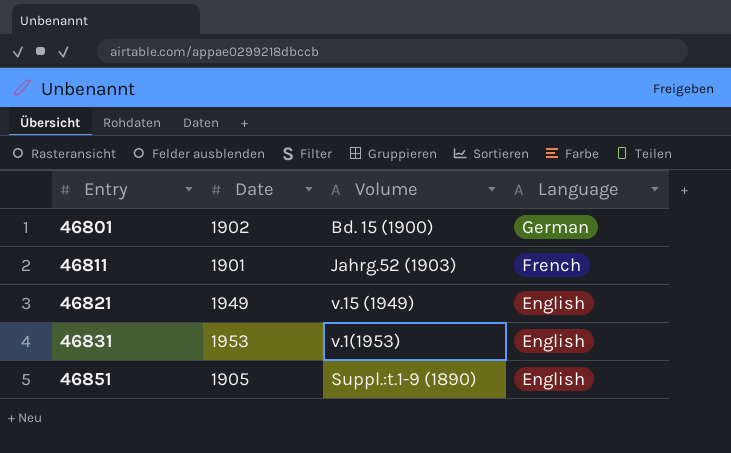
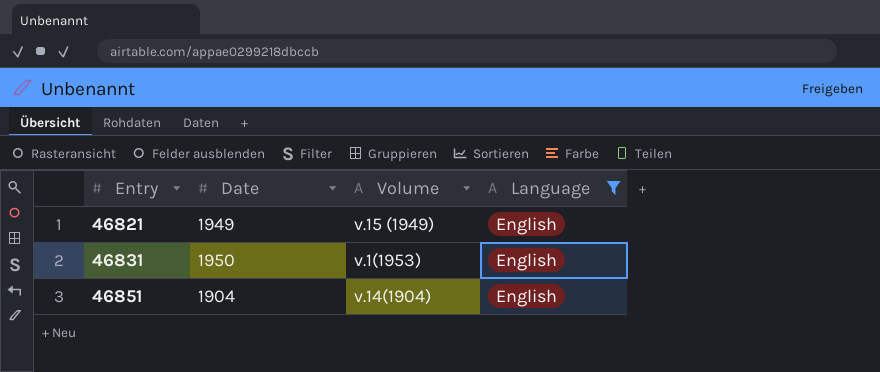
filter: none -> Language = English
46831 | Date: 1953 -> 1950
46851 | Date: 1905 -> 1904
46851 | Volume: Suppl.:t.1-9 (1890) -> v.14(1904)

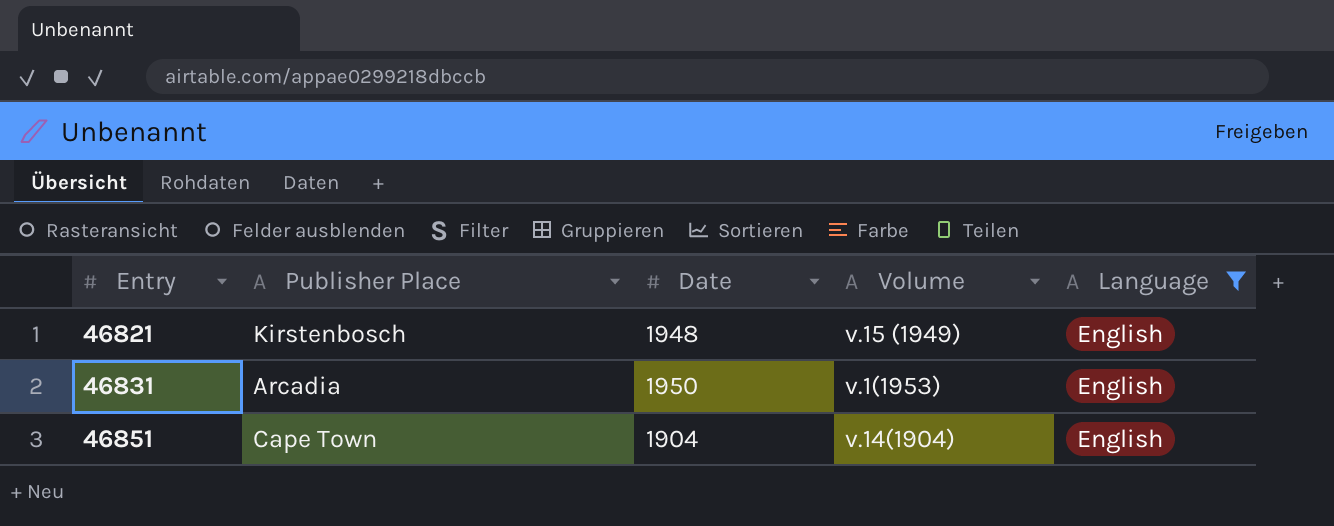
column Publisher Place | position: none -> 2
46821 | Date: 1949 -> 1948

